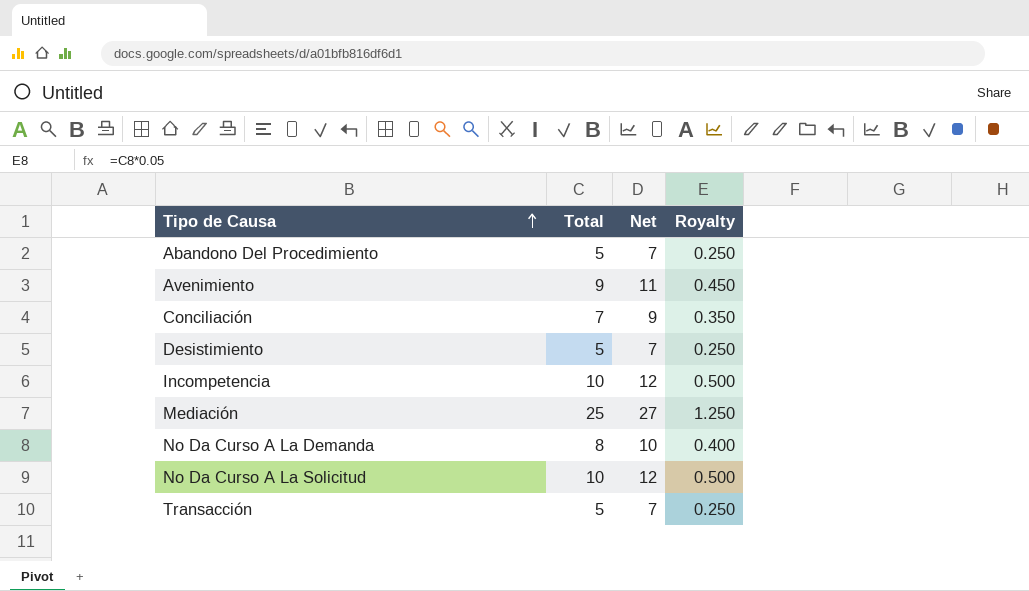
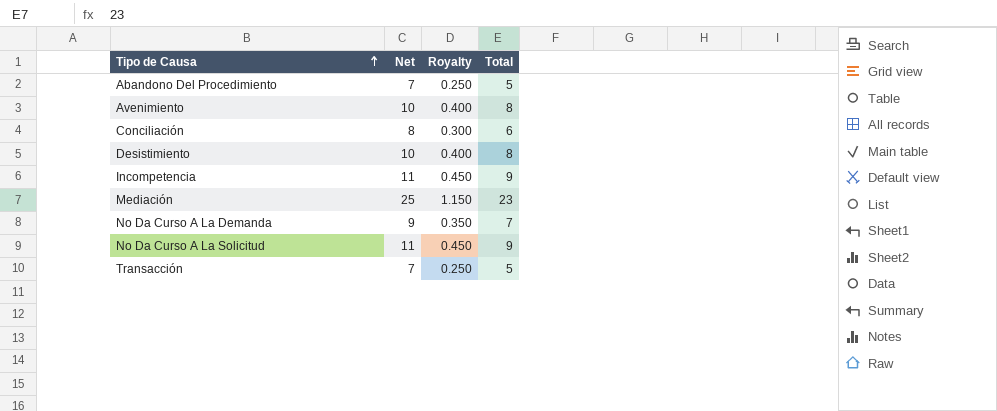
column Total | position: 2 -> 4
Avenimiento | Net: 11 -> 10
Avenimiento | Royalty: 0.450 -> 0.400
Avenimiento | Total: 9 -> 8
Conciliación | Net: 9 -> 8
Conciliación | Royalty: 0.350 -> 0.300
Conciliación | Total: 7 -> 6
Desistimiento | Net: 7 -> 10
Desistimiento | Royalty: 0.250 -> 0.400
Desistimiento | Total: 5 -> 8
Incompetencia | Net: 12 -> 11
Incompetencia | Royalty: 0.500 -> 0.450
Incompetencia | Total: 10 -> 9
Mediación | Net: 27 -> 25
Mediación | Royalty: 1.250 -> 1.150
Mediación | Total: 25 -> 23
No Da Curso A La Demanda | Net: 10 -> 9
No Da Curso A La Demanda | Royalty: 0.400 -> 0.350
No Da Curso A La Demanda | Total: 8 -> 7
No Da Curso A La Solicitud | Net: 12 -> 11
No Da Curso A La Solicitud | Royalty: 0.500 -> 0.450
No Da Curso A La Solicitud | Total: 10 -> 9

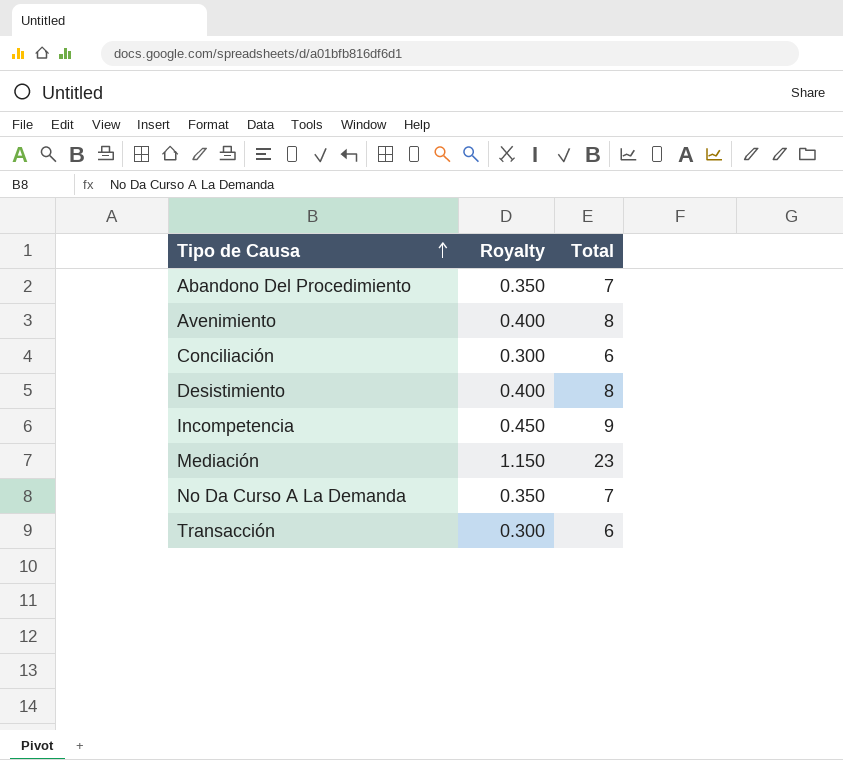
column Net | formula: [Total] + 2 -> none
row No Da Curso A La Solicitud: 11 | 0.450 | 9 -> none
Abandono Del Procedimiento | Royalty: 0.250 -> 0.350
Abandono Del Procedimiento | Total: 5 -> 7
Transacción | Royalty: 0.250 -> 0.300
Transacción | Total: 5 -> 6

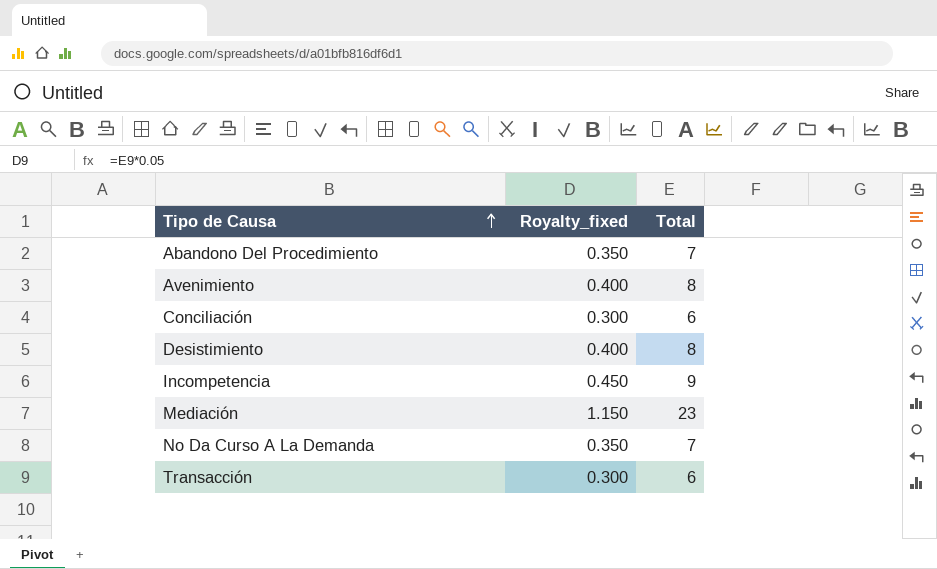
column name: Royalty -> Royalty_fixed

